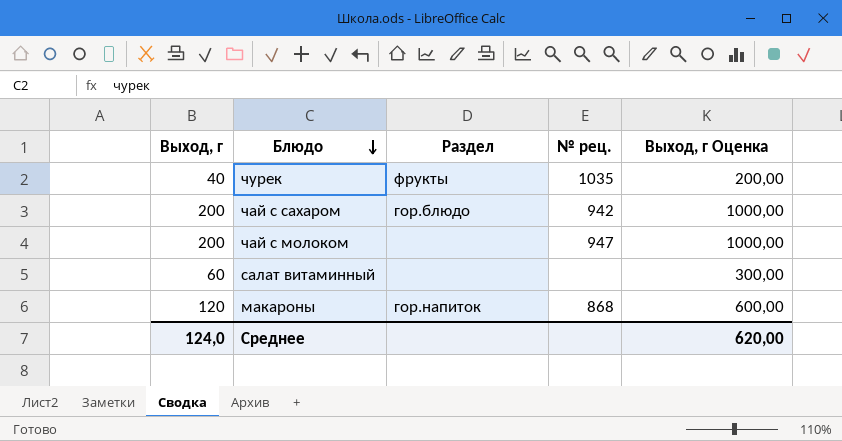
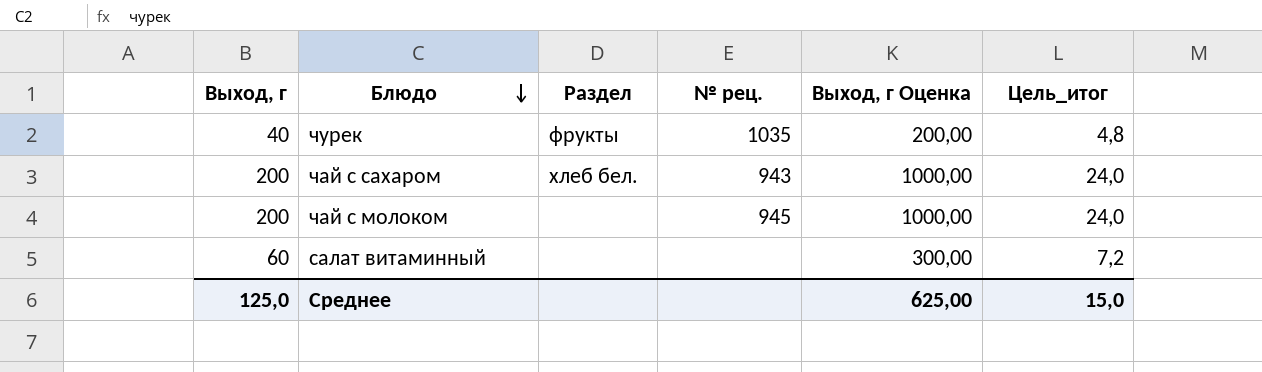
column Цель_итог | formula: none -> [Выход, г] * 0,12
row макароны: 120 | гор.напиток | 868 | 600,00 -> none
чай с сахаром | Раздел: гор.блюдо -> хлеб бел.
чай с сахаром | № рец.: 942 -> 943
чай с молоком | № рец.: 947 -> 945
Среднее | Выход, г: 124,0 -> 125,0
Среднее | Выход, г Оценка: 620,00 -> 625,00

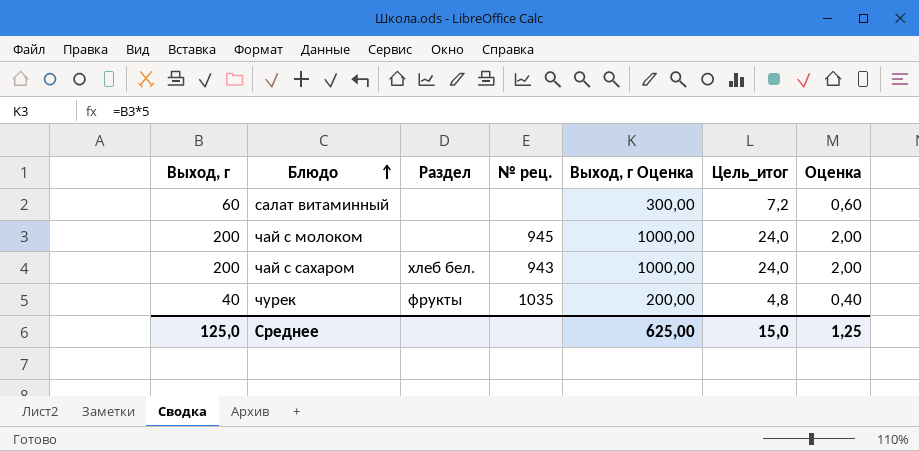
row order: Блюдо descending -> Блюдо ascending
column Оценка | formula: none -> [Выход, г] * 0,01

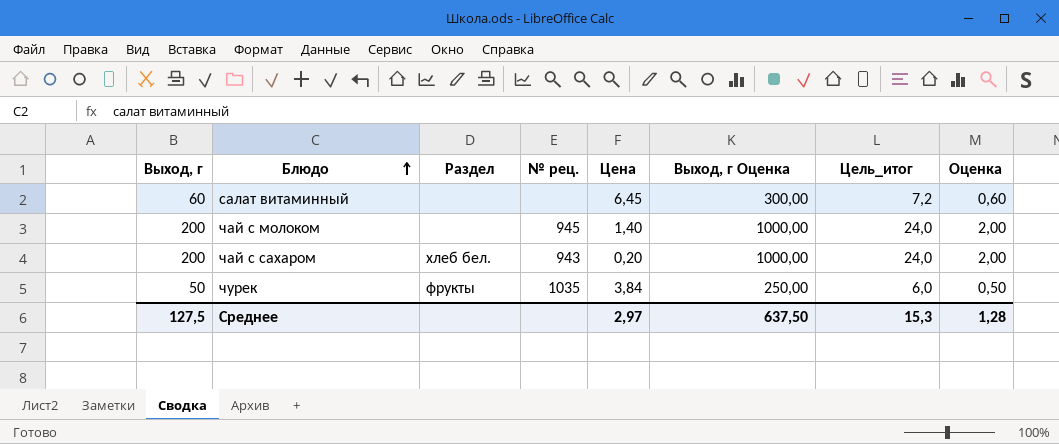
column Цена | position: none -> 5
чурек | Выход, г: 40 -> 50
чурек | Выход, г Оценка: 200,00 -> 250,00
чурек | Цель_итог: 4,8 -> 6,0
чурек | Оценка: 0,40 -> 0,50
Среднее | Выход, г: 125,0 -> 127,5
Среднее | Выход, г Оценка: 625,00 -> 637,50
Среднее | Цель_итог: 15,0 -> 15,3
Среднее | Оценка: 1,25 -> 1,28

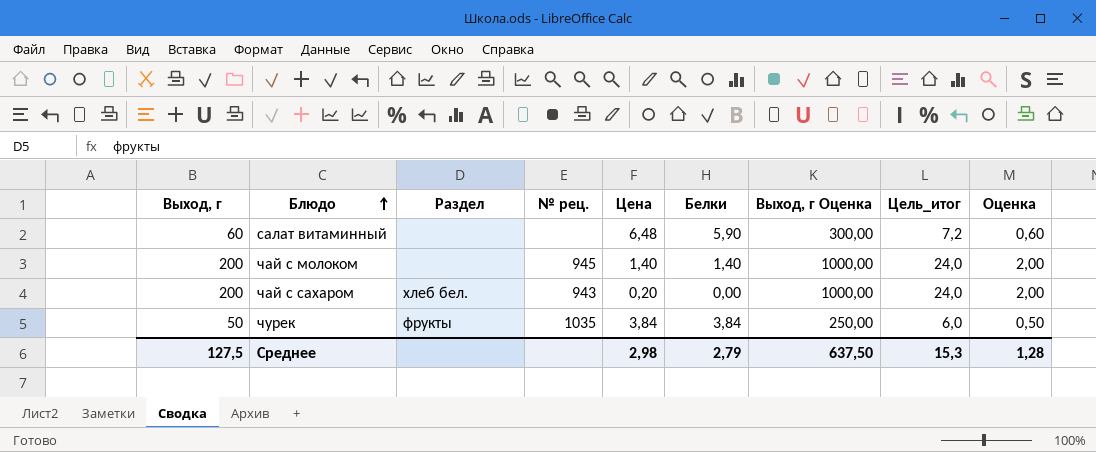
column Белки | position: none -> 6
салат витаминный | Цена: 6,45 -> 6,48
Среднее | Цена: 2,97 -> 2,98

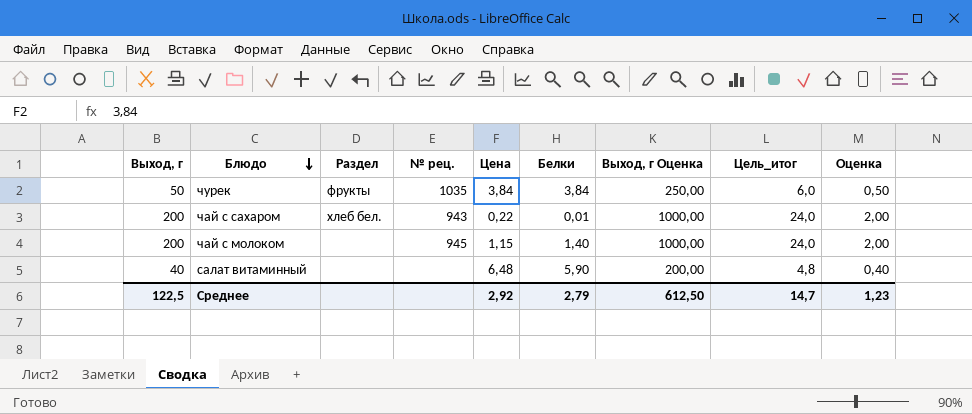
row order: Блюдо ascending -> Блюдо descending
чай с сахаром | Цена: 0,20 -> 0,22
чай с сахаром | Белки: 0,00 -> 0,01
чай с молоком | Цена: 1,40 -> 1,15
салат витаминный | Выход, г: 60 -> 40
салат витаминный | Выход, г Оценка: 300,00 -> 200,00
салат витаминный | Цель_итог: 7,2 -> 4,8
салат витаминный | Оценка: 0,60 -> 0,40
Среднее | Выход, г: 127,5 -> 122,5
Среднее | Цена: 2,98 -> 2,92
Среднее | Выход, г Оценка: 637,50 -> 612,50
Среднее | Цель_итог: 15,3 -> 14,7
Среднее | Оценка: 1,28 -> 1,23

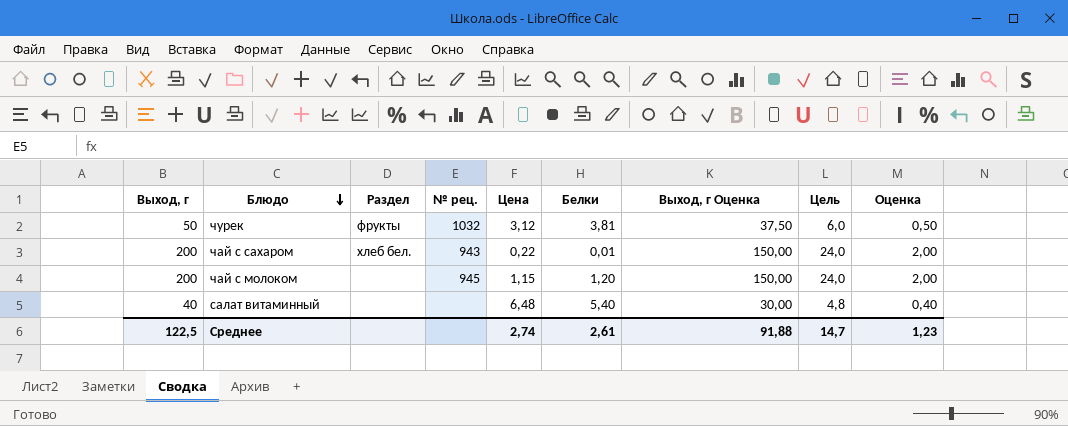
column Выход, г Оценка | formula: [Выход, г] * 5 -> [Выход, г] * 0,75
column name: Цель_итог -> Цель
чурек | № рец.: 1035 -> 1032
чурек | Цена: 3,84 -> 3,12
чурек | Белки: 3,84 -> 3,81
чай с молоком | Белки: 1,40 -> 1,20
салат витаминный | Белки: 5,90 -> 5,40
Среднее | Цена: 2,92 -> 2,74
Среднее | Белки: 2,79 -> 2,61
Среднее | Выход, г Оценка: 612,50 -> 91,88

